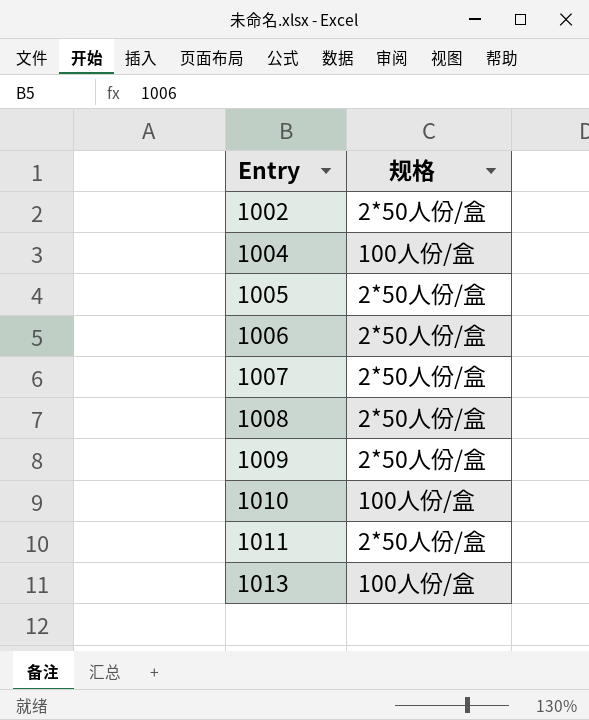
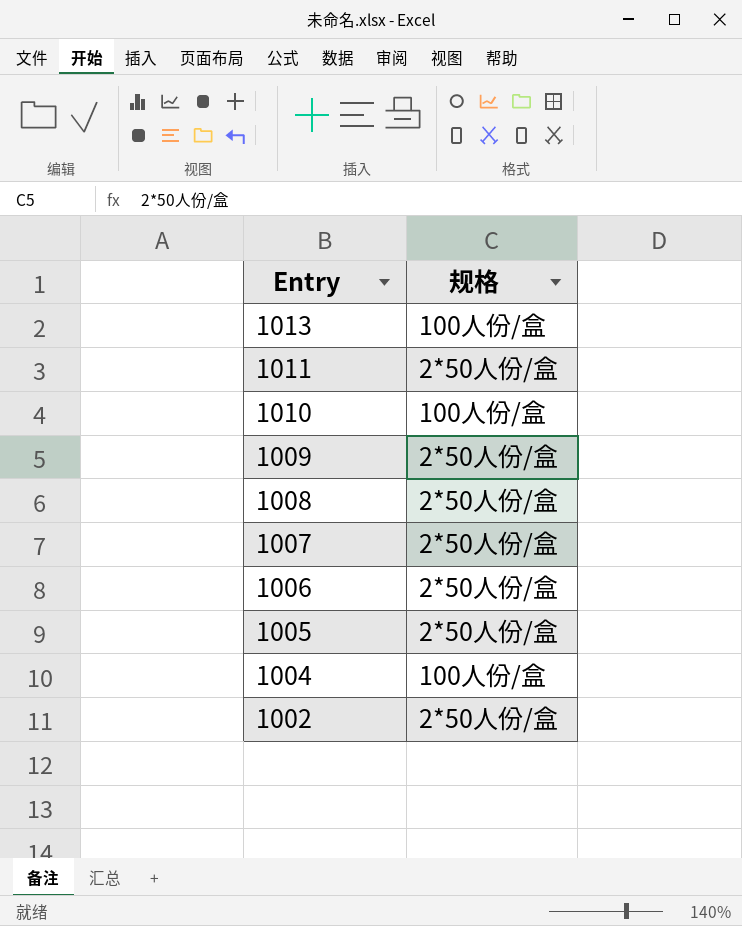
row order: Entry ascending -> Entry descending

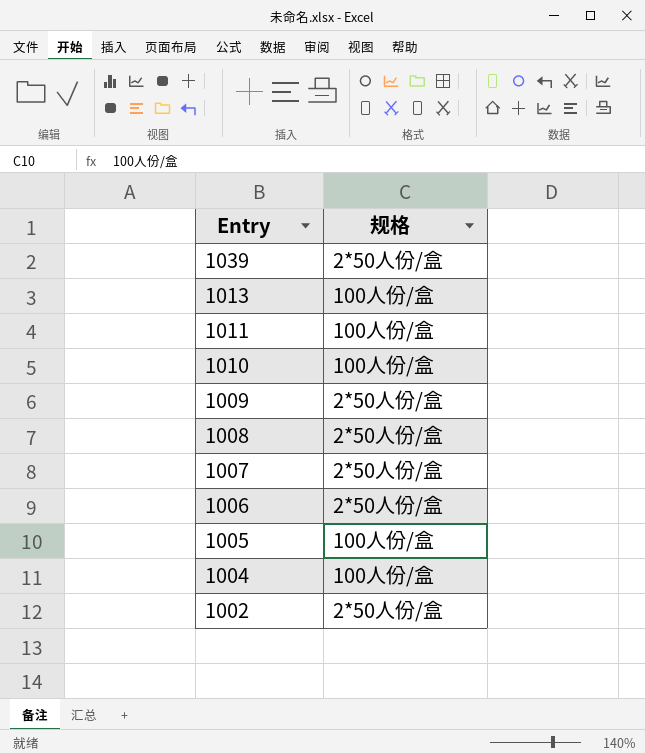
row 1039: none -> 2*50人份/盒
1011 | 规格: 2*50人份/盒 -> 100人份/盒
1005 | 规格: 2*50人份/盒 -> 100人份/盒

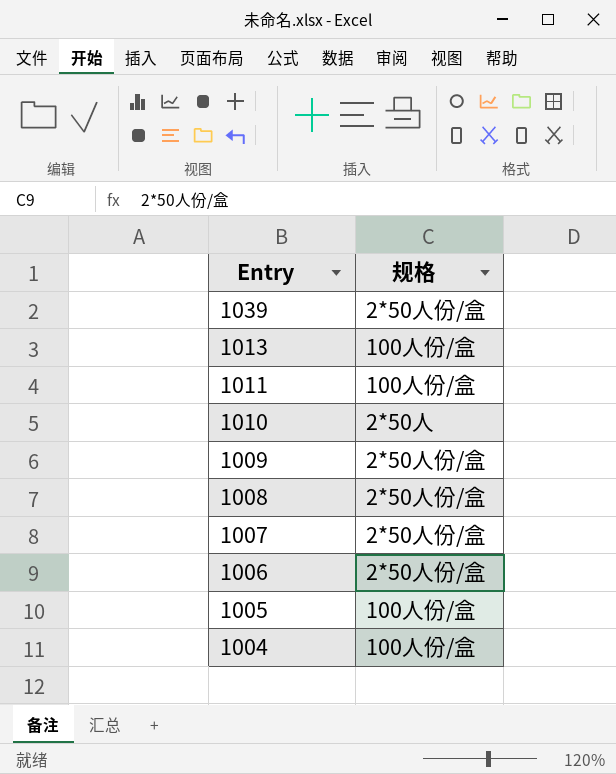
row 1002: 2*50人份/盒 -> none
1010 | 规格: 100人份/盒 -> 2*50人

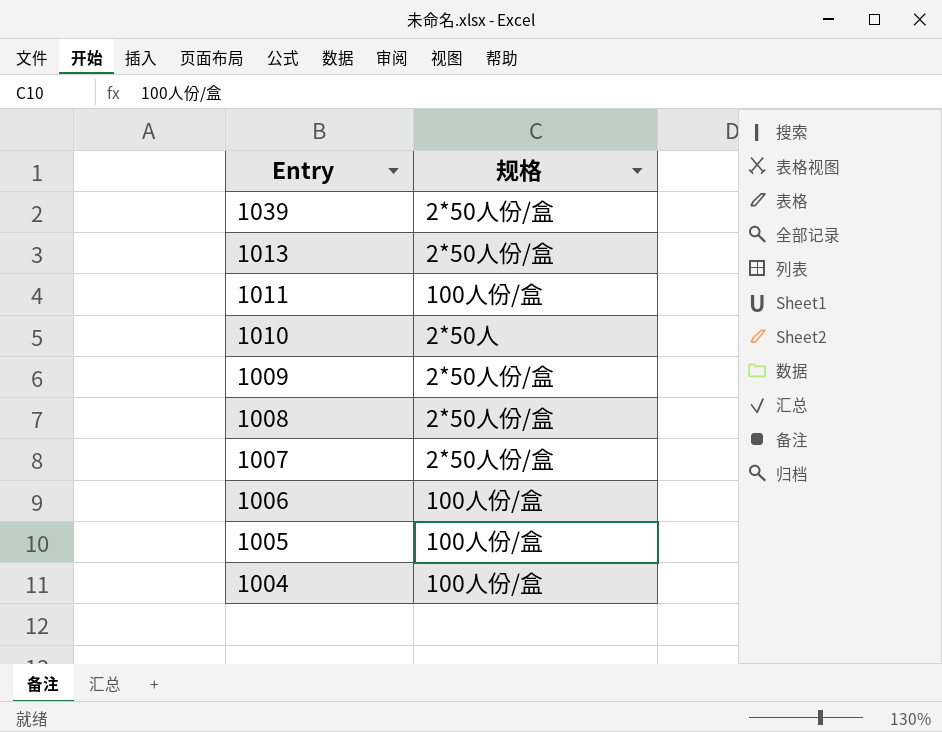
1013 | 规格: 100人份/盒 -> 2*50人份/盒
1006 | 规格: 2*50人份/盒 -> 100人份/盒

